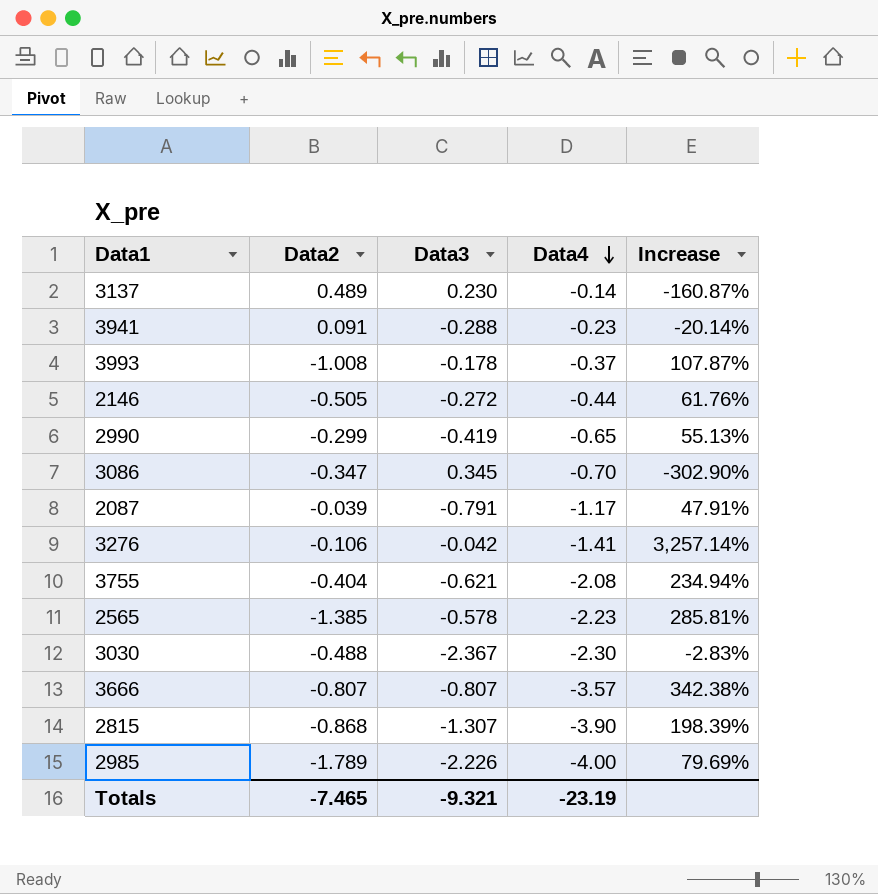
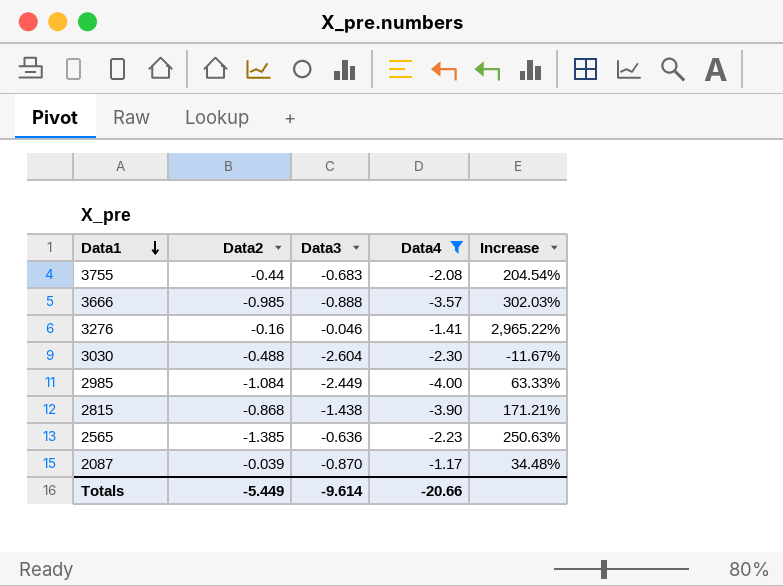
filter: none -> Data4 <= -1.17
row order: Data4 descending -> Data1 descending
3755 | Data2: -0.404 -> -0.44
3755 | Data3: -0.621 -> -0.683
3755 | Increase: 234.94% -> 204.54%
3666 | Data2: -0.807 -> -0.985
3666 | Data3: -0.807 -> -0.888
3666 | Increase: 342.38% -> 302.03%
3276 | Data2: -0.106 -> -0.16
3276 | Data3: -0.042 -> -0.046
3276 | Increase: 3,257.14% -> 2,965.22%
3030 | Data3: -2.367 -> -2.604
3030 | Increase: -2.83% -> -11.67%
2985 | Data2: -1.789 -> -1.084
2985 | Data3: -2.226 -> -2.449
2985 | Increase: 79.69% -> 63.33%
2815 | Data3: -1.307 -> -1.438
2815 | Increase: 198.39% -> 171.21%
2565 | Data3: -0.578 -> -0.636
2565 | Increase: 285.81% -> 250.63%
2087 | Data3: -0.791 -> -0.870
2087 | Increase: 47.91% -> 34.48%
Totals | Data2: -7.465 -> -5.449
Totals | Data3: -9.321 -> -9.614
Totals | Data4: -23.19 -> -20.66

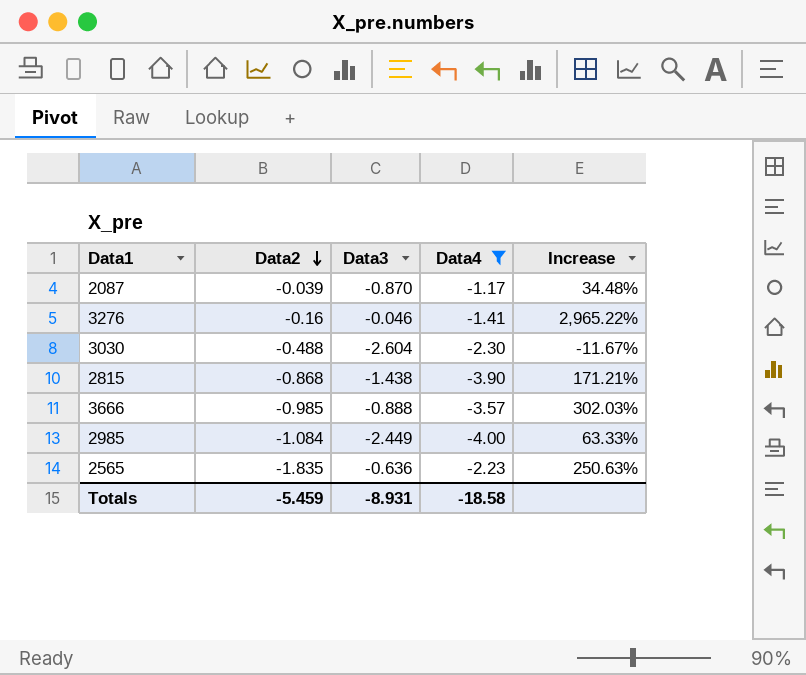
row order: Data1 descending -> Data2 descending
row 3755: -0.44 | -0.683 | -2.08 | 204.54% -> none
2565 | Data2: -1.385 -> -1.835
Totals | Data2: -5.449 -> -5.459
Totals | Data3: -9.614 -> -8.931
Totals | Data4: -20.66 -> -18.58

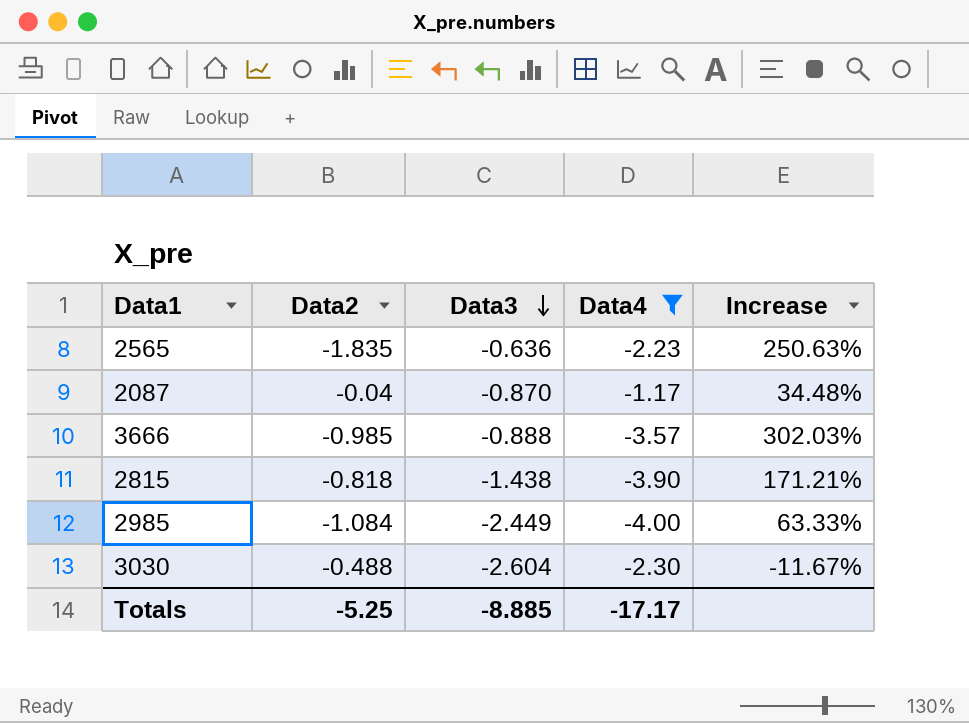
row order: Data2 descending -> Data3 descending
row 3276: -0.16 | -0.046 | -1.41 | 2,965.22% -> none
2087 | Data2: -0.039 -> -0.04
2815 | Data2: -0.868 -> -0.818
Totals | Data2: -5.459 -> -5.25
Totals | Data3: -8.931 -> -8.885
Totals | Data4: -18.58 -> -17.17

